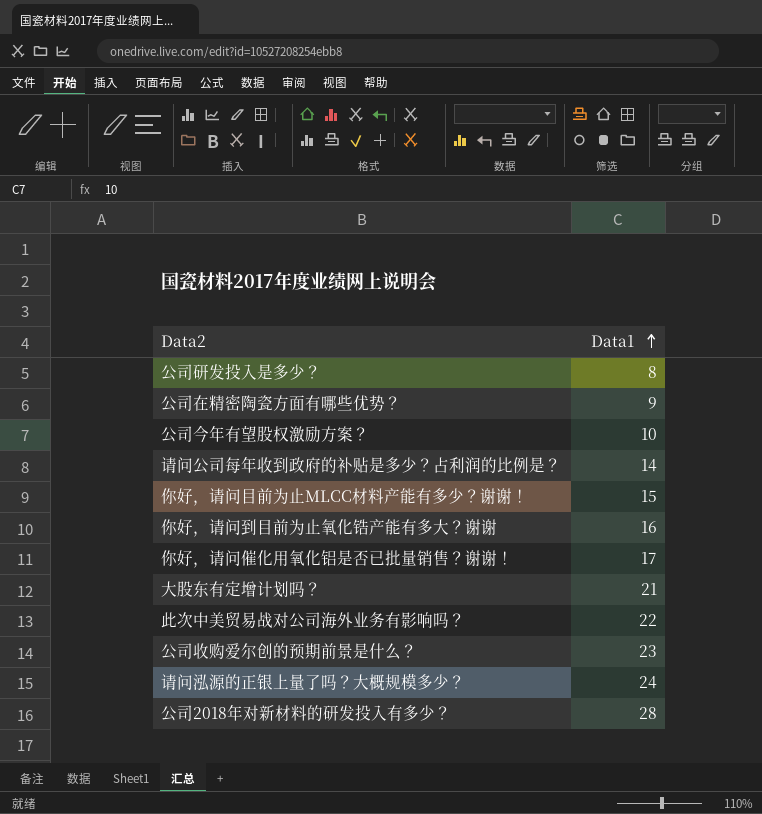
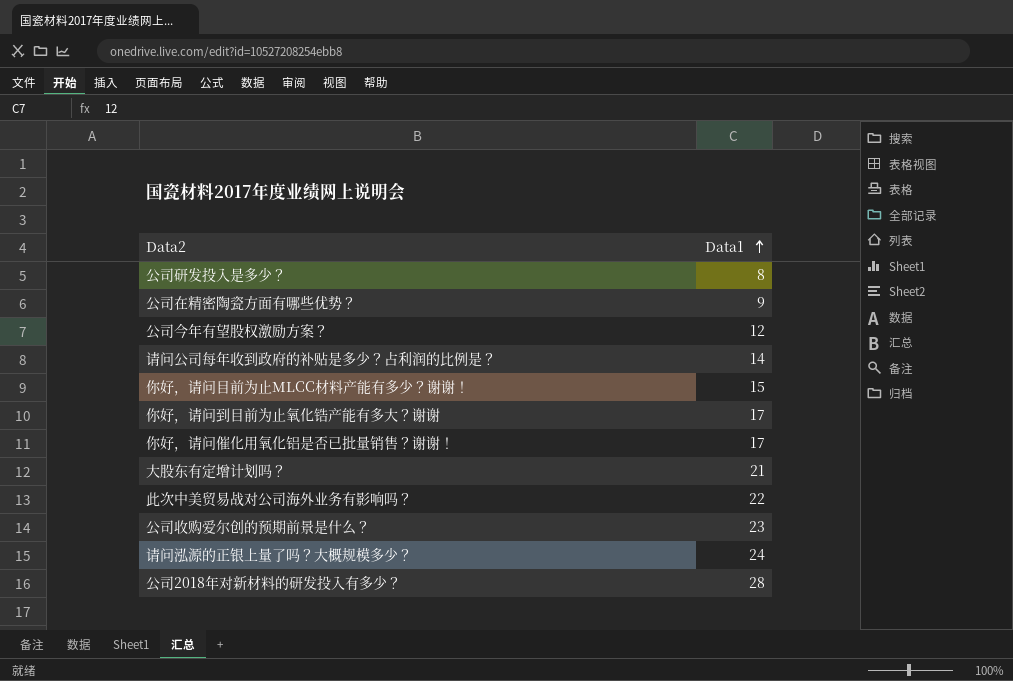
公司今年有望股权激励方案？ | Data1: 10 -> 12
你好，请问到目前为止氧化锆产能有多大？谢谢 | Data1: 16 -> 17

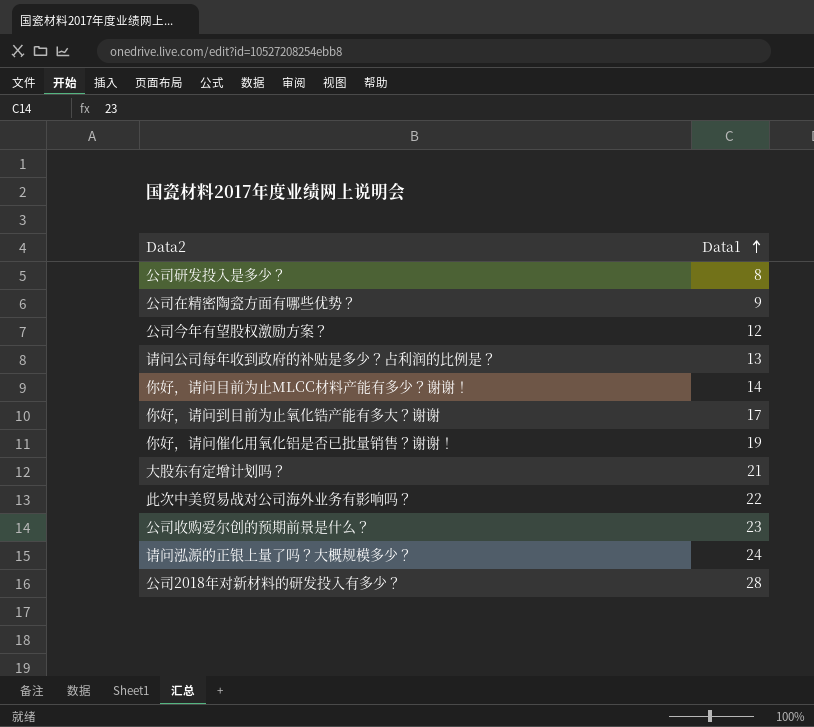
请问公司每年收到政府的补贴是多少？占利润的比例是？ | Data1: 14 -> 13
你好，请问目前为止MLCC材料产能有多少？谢谢！ | Data1: 15 -> 14
你好，请问催化用氧化铝是否已批量销售？谢谢！ | Data1: 17 -> 19

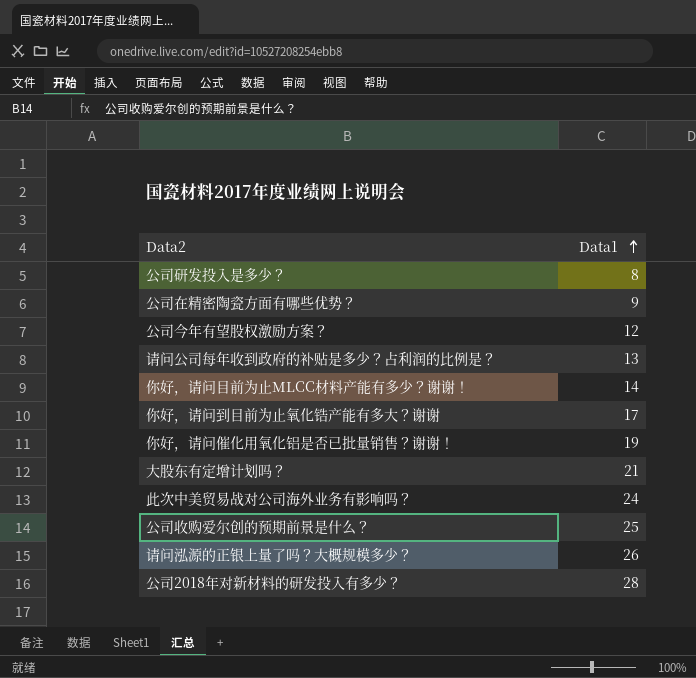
此次中美贸易战对公司海外业务有影响吗？ | Data1: 22 -> 24
公司收购爱尔创的预期前景是什么？ | Data1: 23 -> 25
请问泓源的正银上量了吗？大概规模多少？ | Data1: 24 -> 26

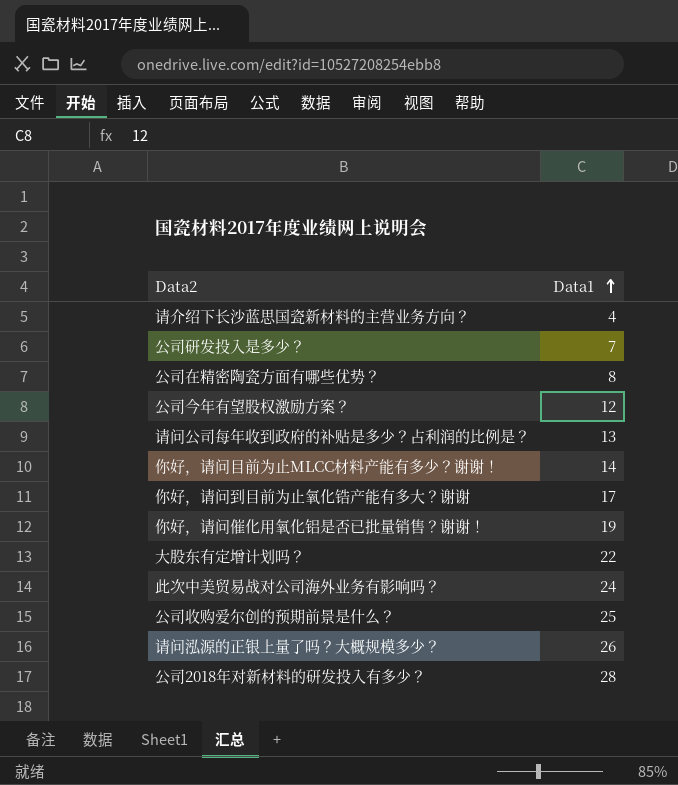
row 请介绍下长沙蓝思国瓷新材料的主营业务方向？: none -> 4
公司研发投入是多少？ | Data1: 8 -> 7
公司在精密陶瓷方面有哪些优势？ | Data1: 9 -> 8
大股东有定增计划吗？ | Data1: 21 -> 22

